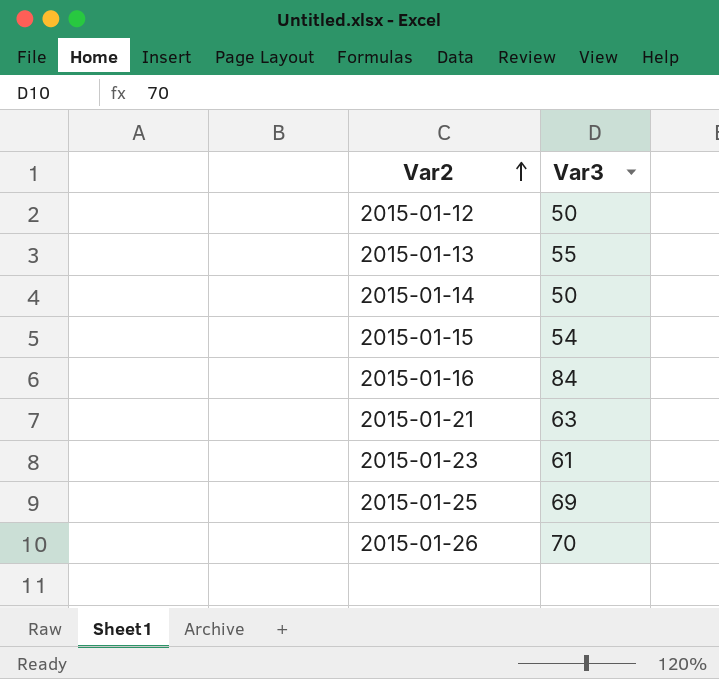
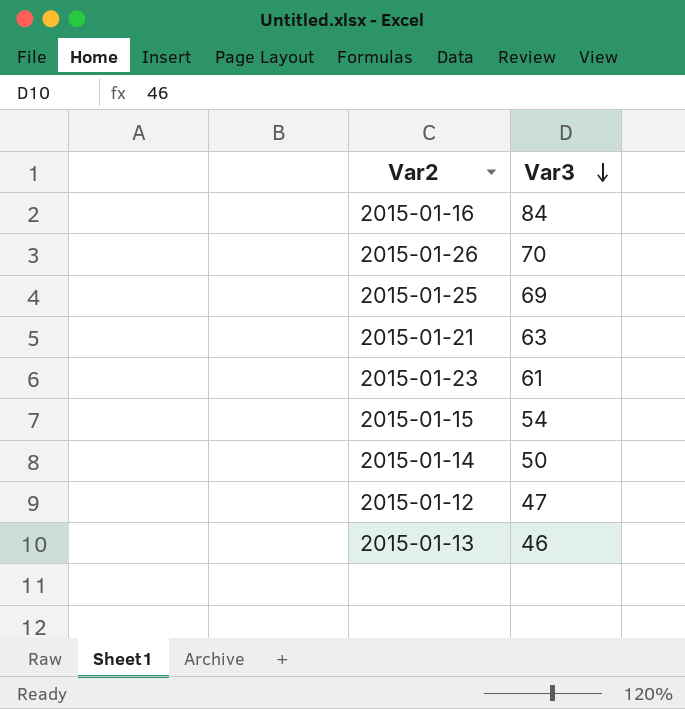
row order: Var2 ascending -> Var3 descending
2015-01-12 | Var3: 50 -> 47
2015-01-13 | Var3: 55 -> 46

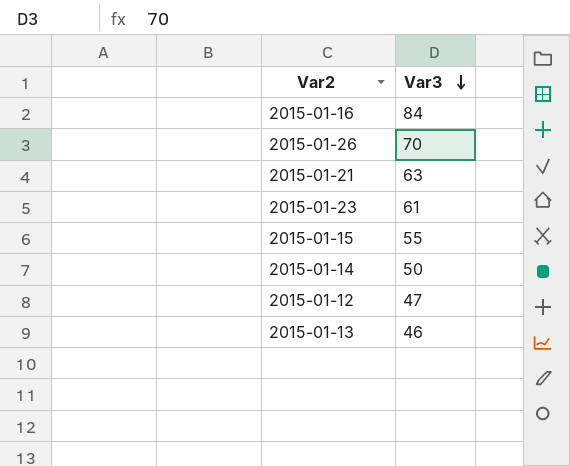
row 2015-01-25: 69 -> none
2015-01-15 | Var3: 54 -> 55

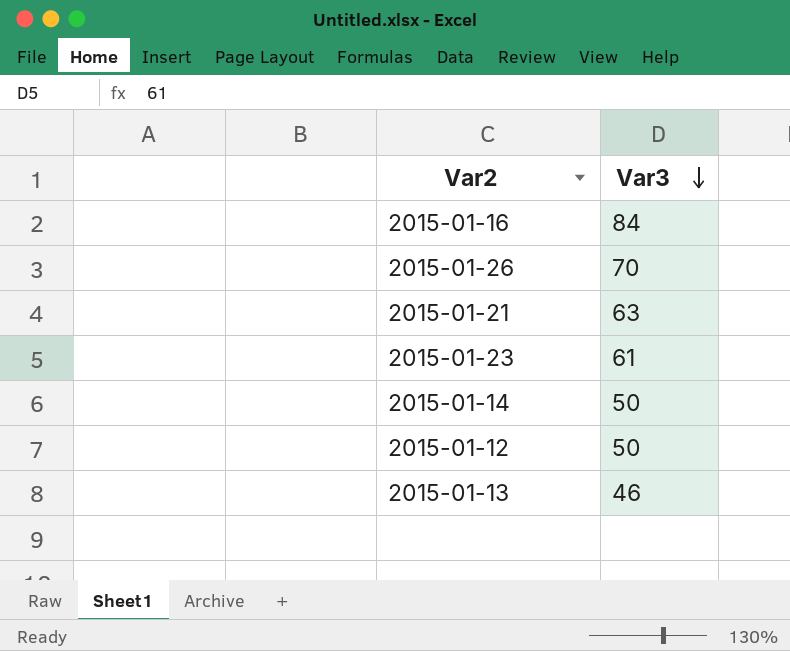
row 2015-01-15: 55 -> none
2015-01-12 | Var3: 47 -> 50

